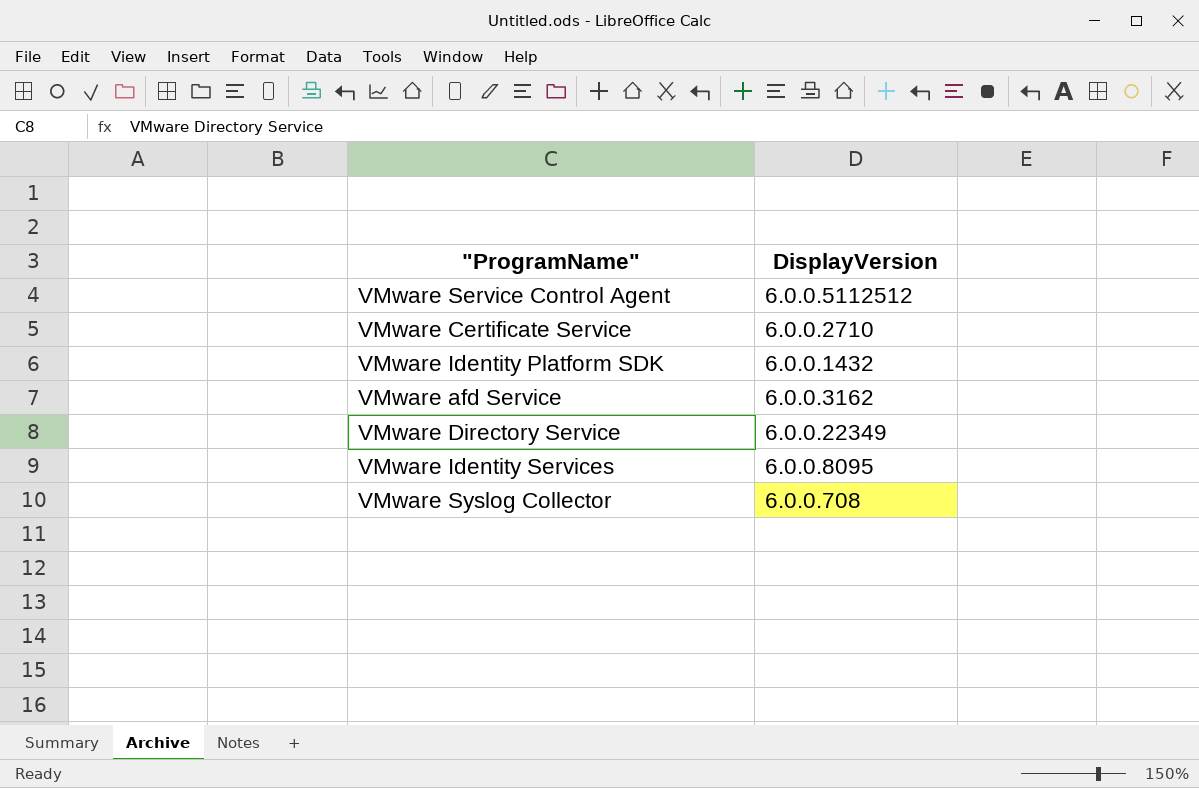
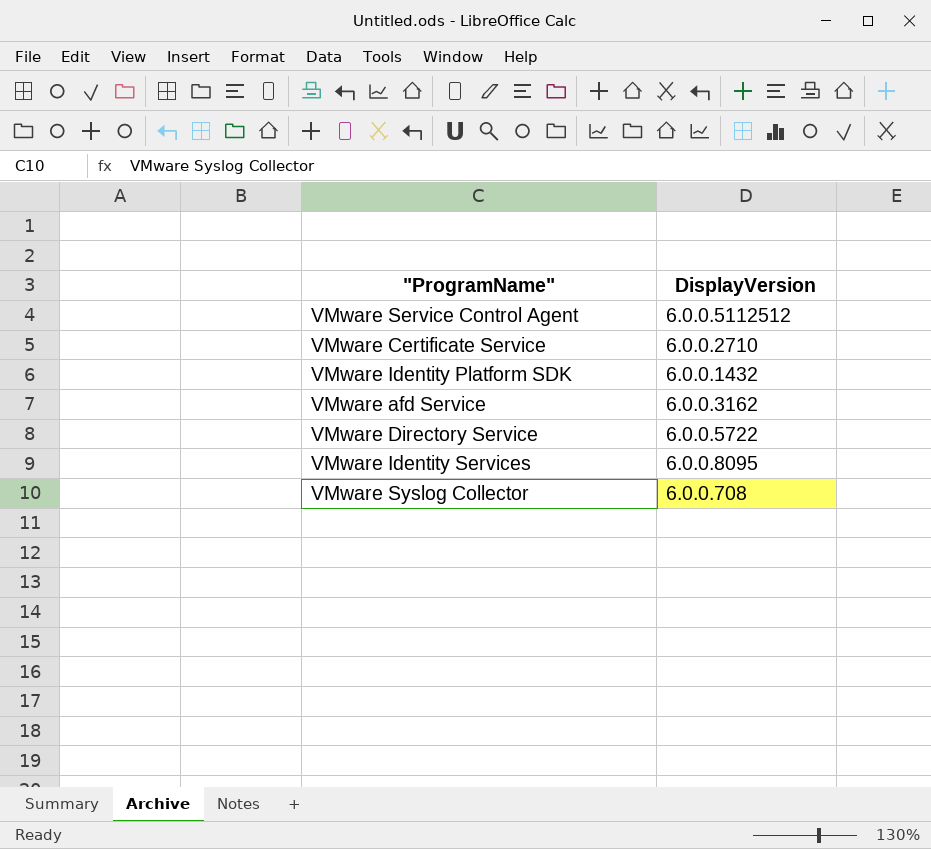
VMware Directory Service | DisplayVersion: 6.0.0.22349 -> 6.0.0.5722

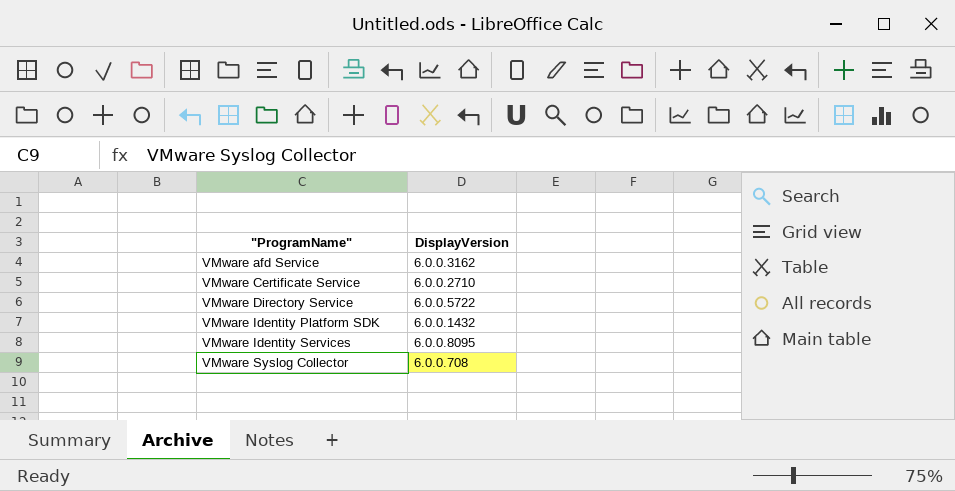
row order: none -> "ProgramName" ascending
row VMware Service Control Agent: 6.0.0.5112512 -> none

